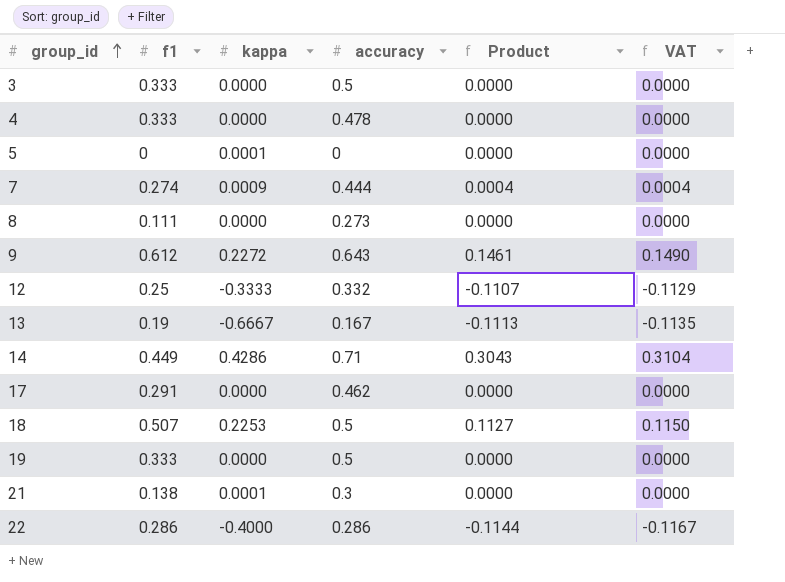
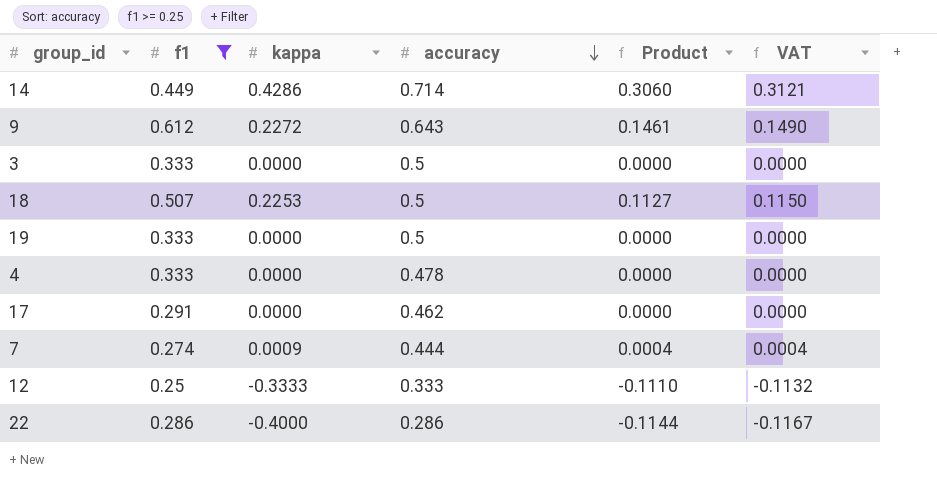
filter: none -> f1 >= 0.25
row order: group_id ascending -> accuracy descending
14 | accuracy: 0.71 -> 0.714
14 | Product: 0.3043 -> 0.3060
14 | VAT: 0.3104 -> 0.3121
12 | accuracy: 0.332 -> 0.333
12 | Product: -0.1107 -> -0.1110
12 | VAT: -0.1129 -> -0.1132

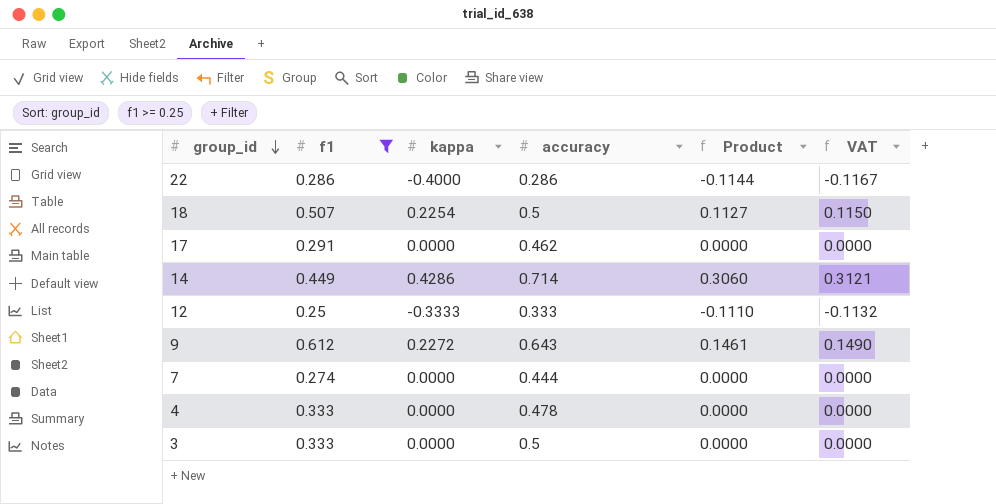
row order: accuracy descending -> group_id descending
row 19: 0.333 | 0.0000 | 0.5 | 0.0000 | 0.0000 -> none
18 | kappa: 0.2253 -> 0.2254
7 | kappa: 0.0009 -> 0.0000
7 | Product: 0.0004 -> 0.0000
7 | VAT: 0.0004 -> 0.0000

